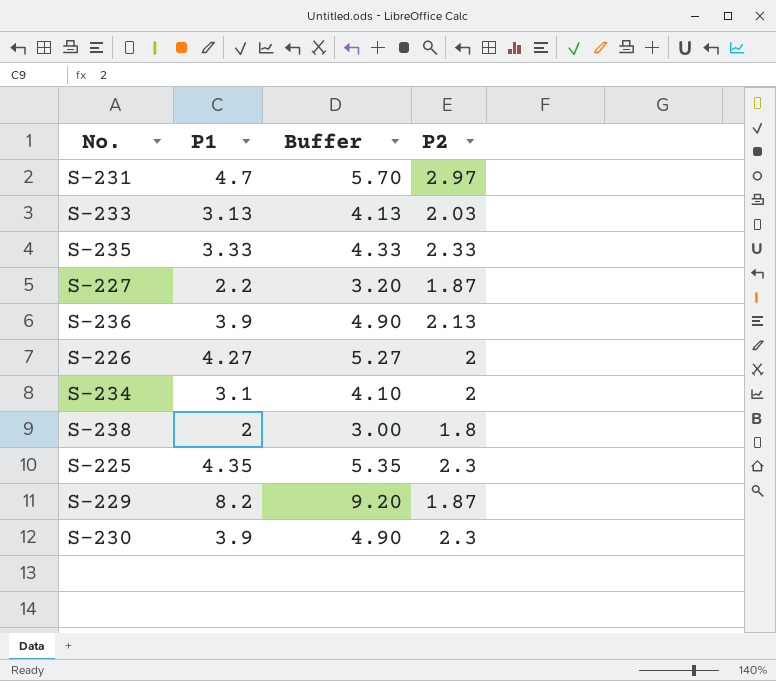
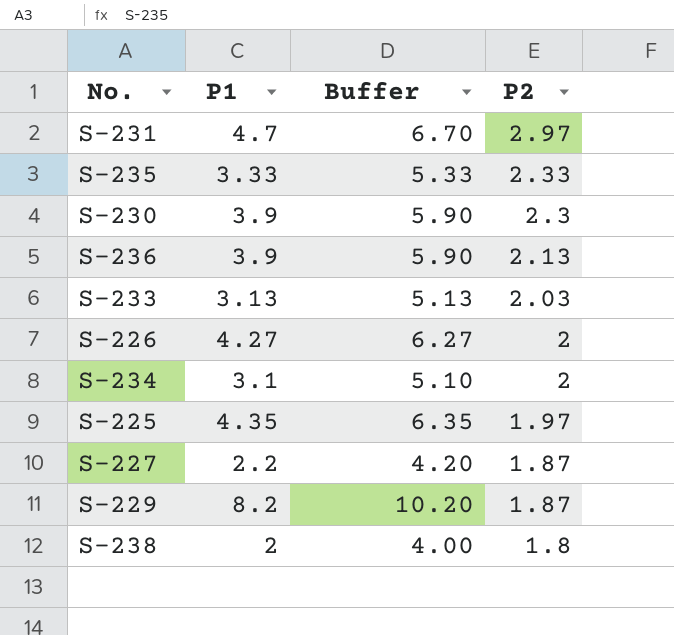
row order: none -> P2 descending
column Buffer | formula: [P1] + 1 -> [P1] + 2
S-225 | P2: 2.3 -> 1.97

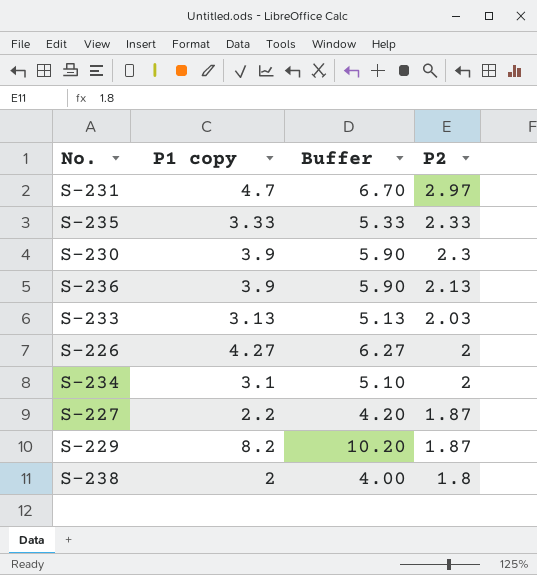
column name: P1 -> P1 copy
row S-225: 4.35 | 6.35 | 1.97 -> none

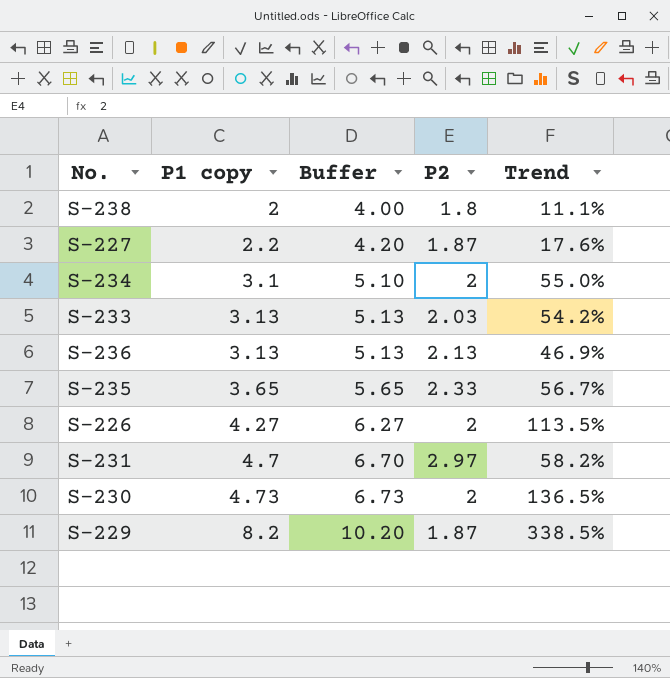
row order: P2 descending -> P1 copy ascending
column Trend | formula: none -> ([P1 copy] - [P2]) / [P2]
S-236 | P1 copy: 3.9 -> 3.13
S-236 | Buffer: 5.90 -> 5.13
S-235 | P1 copy: 3.33 -> 3.65
S-235 | Buffer: 5.33 -> 5.65
S-230 | P1 copy: 3.9 -> 4.73
S-230 | Buffer: 5.90 -> 6.73
S-230 | P2: 2.3 -> 2

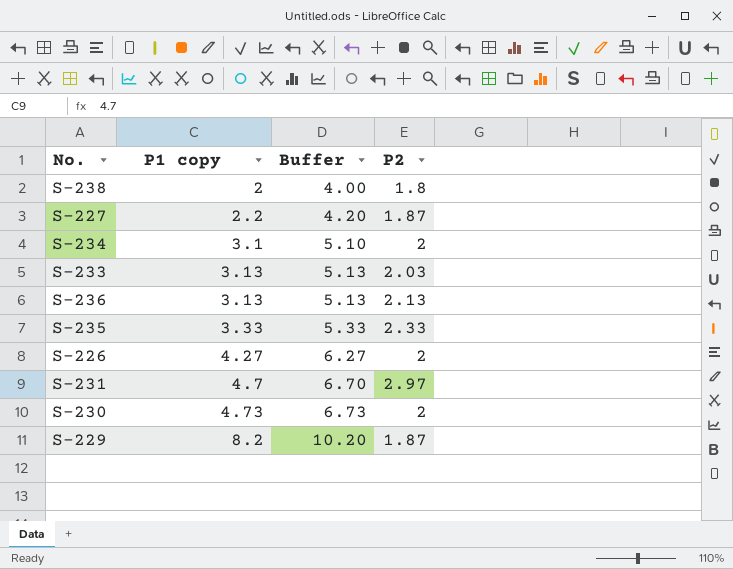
column Trend | formula: ([P1 copy] - [P2]) / [P2] -> none
S-235 | P1 copy: 3.65 -> 3.33
S-235 | Buffer: 5.65 -> 5.33

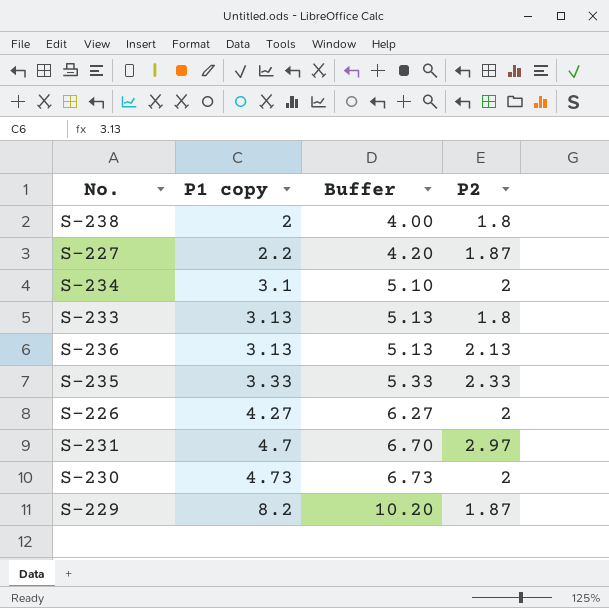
S-233 | P2: 2.03 -> 1.8

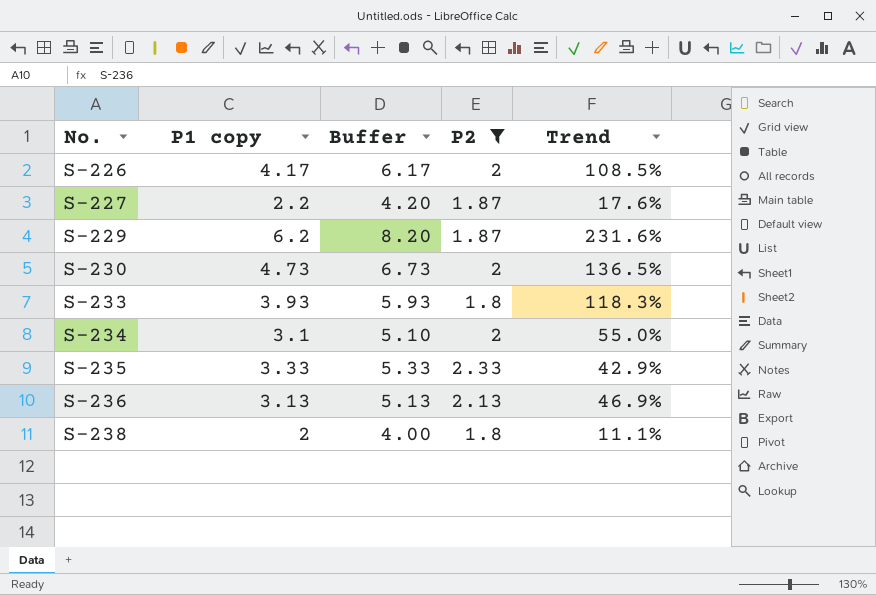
filter: none -> P2 != 2.97
row order: P1 copy ascending -> No. ascending
column Trend | formula: none -> ([P1 copy] - [P2]) / [P2]
S-226 | P1 copy: 4.27 -> 4.17
S-226 | Buffer: 6.27 -> 6.17
S-229 | P1 copy: 8.2 -> 6.2
S-229 | Buffer: 10.20 -> 8.20
S-233 | P1 copy: 3.13 -> 3.93
S-233 | Buffer: 5.13 -> 5.93

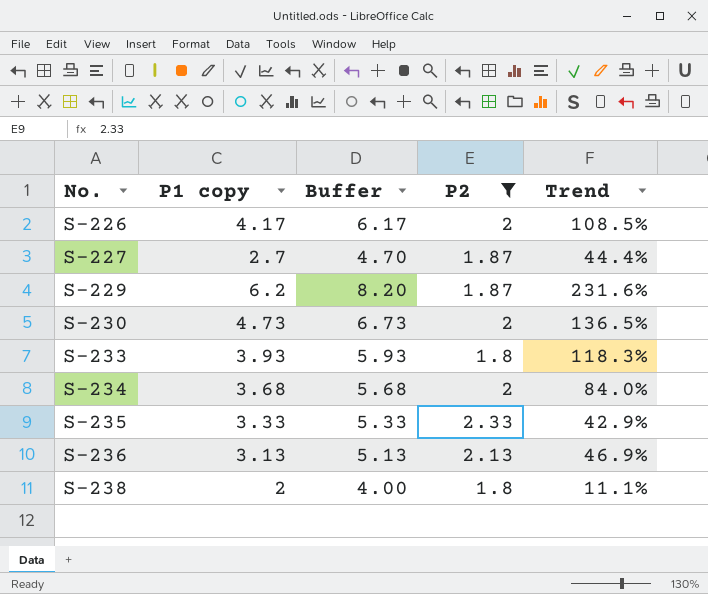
S-227 | P1 copy: 2.2 -> 2.7
S-227 | Buffer: 4.20 -> 4.70
S-227 | Trend: 17.6% -> 44.4%
S-234 | P1 copy: 3.1 -> 3.68
S-234 | Buffer: 5.10 -> 5.68
S-234 | Trend: 55.0% -> 84.0%

